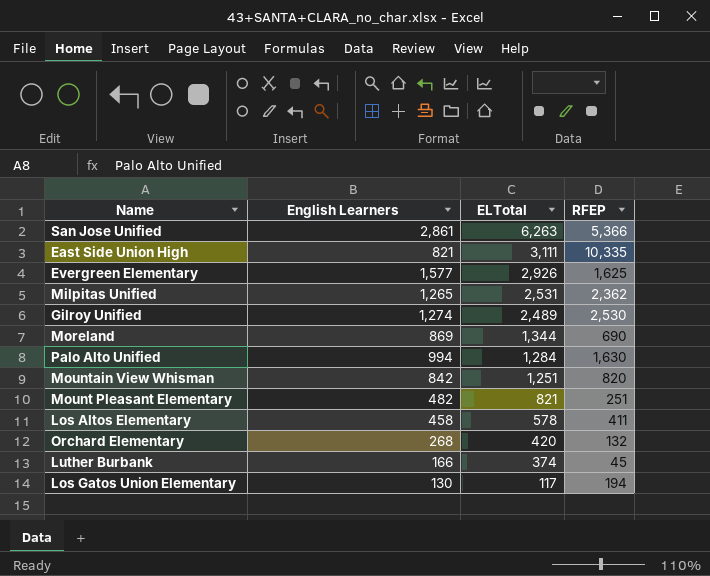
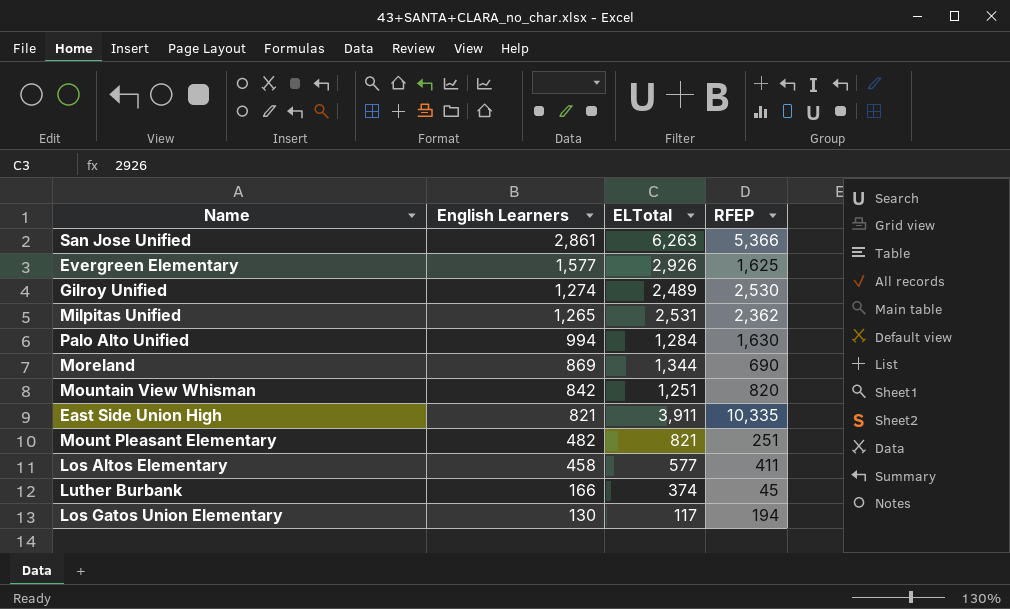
row order: ELTotal descending -> English Learners descending
row Orchard Elementary: 268 | 420 | 132 -> none
East Side Union High | ELTotal: 3,111 -> 3,911
Los Altos Elementary | ELTotal: 578 -> 577

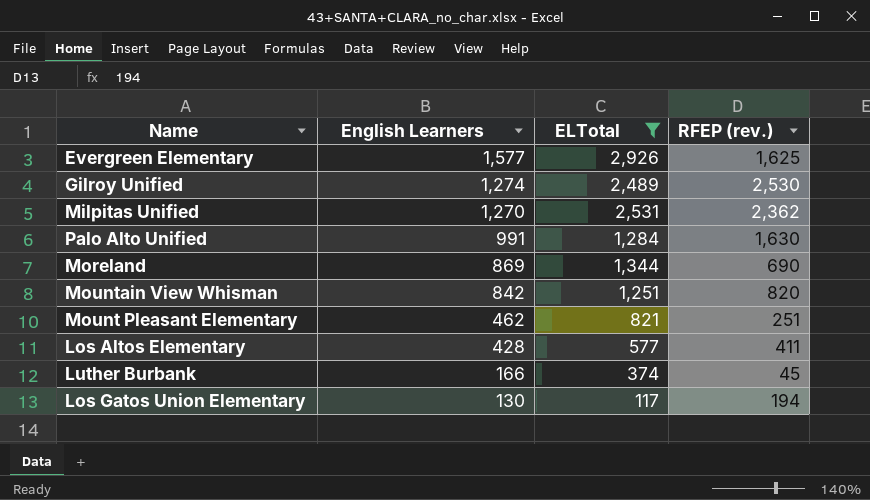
filter: none -> ELTotal <= 2,926
column name: RFEP -> RFEP (rev.)
Milpitas Unified | English Learners: 1,265 -> 1,270
Palo Alto Unified | English Learners: 994 -> 991
Mount Pleasant Elementary | English Learners: 482 -> 462
Los Altos Elementary | English Learners: 458 -> 428

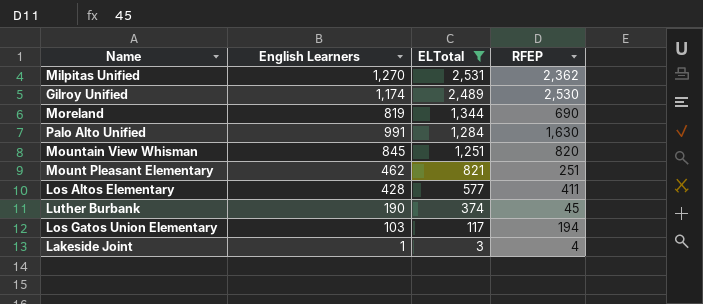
row order: English Learners descending -> ELTotal descending
column name: RFEP (rev.) -> RFEP
row Evergreen Elementary: 1,577 | 2,926 | 1,625 -> none
Gilroy Unified | English Learners: 1,274 -> 1,174
Moreland | English Learners: 869 -> 819
Mountain View Whisman | English Learners: 842 -> 845
Luther Burbank | English Learners: 166 -> 190
Los Gatos Union Elementary | English Learners: 130 -> 103
row Lakeside Joint: none -> 1 | 3 | 4

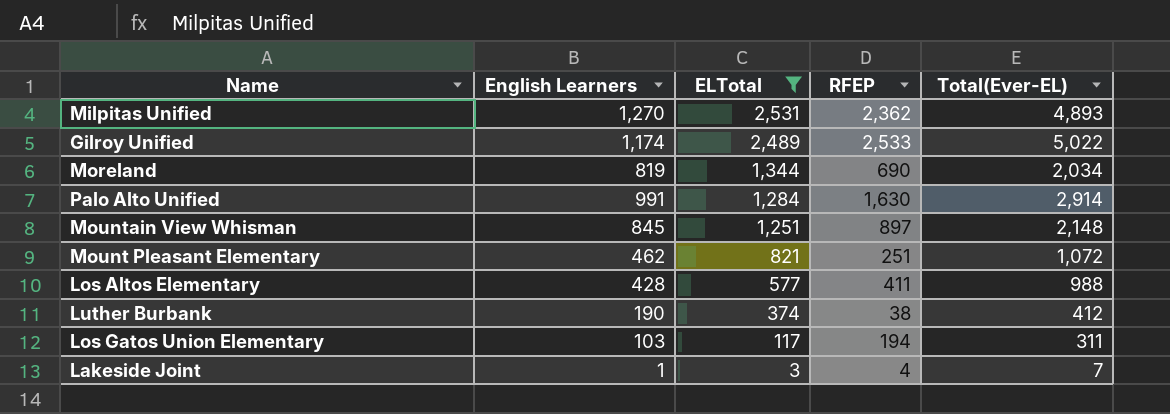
column Total(Ever-EL) | formula: none -> [ELTotal] + [RFEP]
Gilroy Unified | RFEP: 2,530 -> 2,533
Mountain View Whisman | RFEP: 820 -> 897
Luther Burbank | RFEP: 45 -> 38

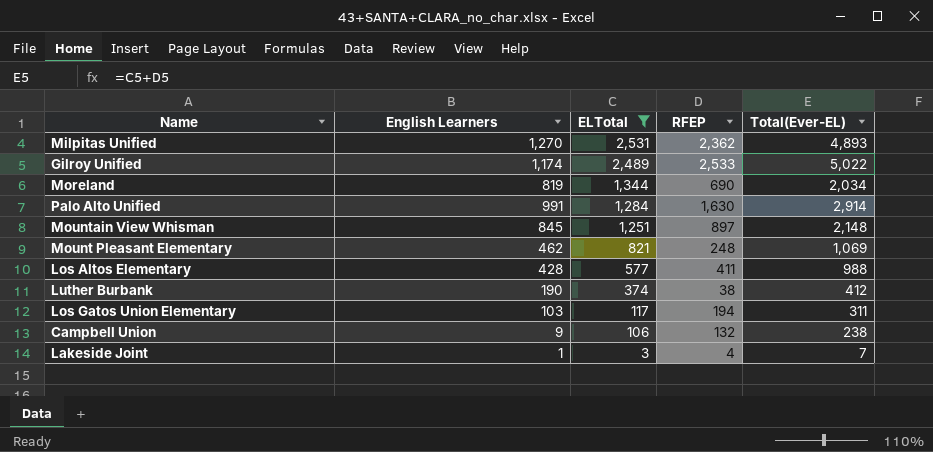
Mount Pleasant Elementary | RFEP: 251 -> 248
Mount Pleasant Elementary | Total(Ever-EL): 1,072 -> 1,069
row Campbell Union: none -> 9 | 106 | 132 | 238

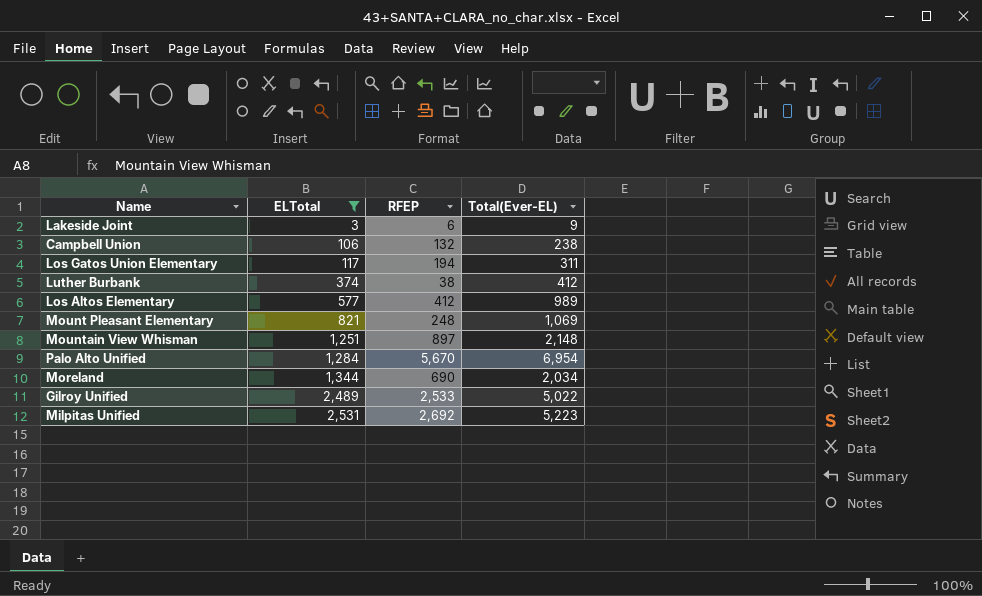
row order: ELTotal descending -> ELTotal ascending
column English Learners | position: 2 -> none
Lakeside Joint | RFEP: 4 -> 6
Lakeside Joint | Total(Ever-EL): 7 -> 9
Los Altos Elementary | RFEP: 411 -> 412
Los Altos Elementary | Total(Ever-EL): 988 -> 989
Palo Alto Unified | RFEP: 1,630 -> 5,670
Palo Alto Unified | Total(Ever-EL): 2,914 -> 6,954
Milpitas Unified | RFEP: 2,362 -> 2,692
Milpitas Unified | Total(Ever-EL): 4,893 -> 5,223

